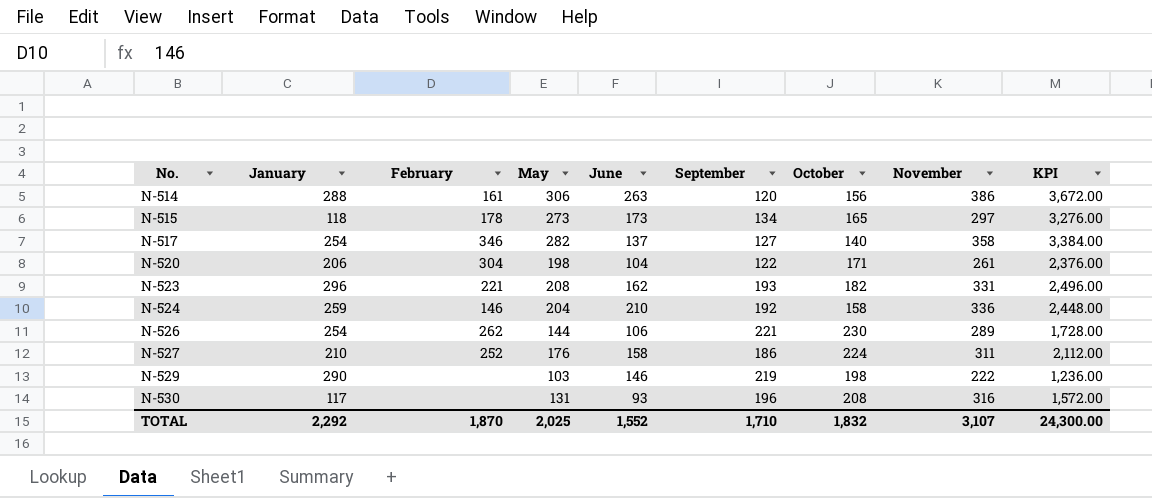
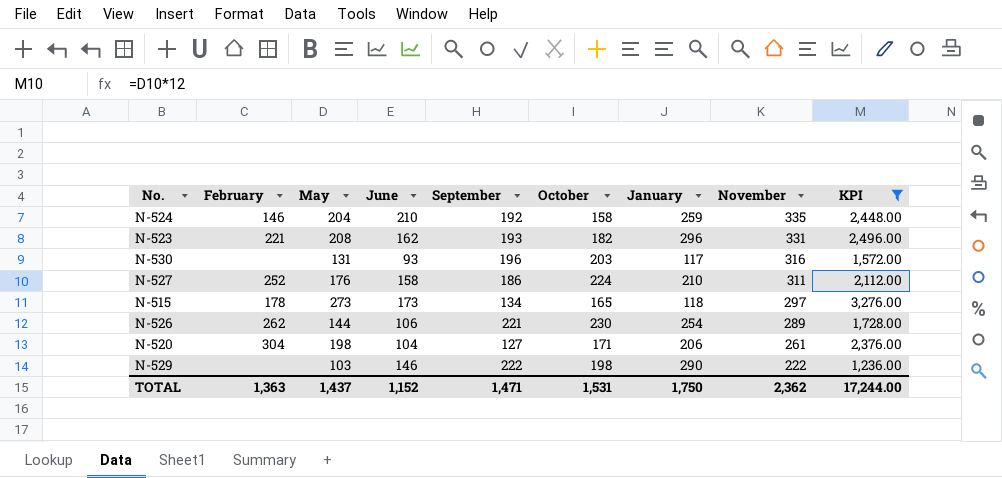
filter: none -> KPI <= 3,276.00
row order: No. ascending -> November descending
column January | position: 2 -> 7
N-524 | November: 336 -> 335
N-530 | October: 208 -> 203
N-520 | September: 122 -> 127
N-529 | September: 219 -> 222
TOTAL | February: 1,870 -> 1,363
TOTAL | May: 2,025 -> 1,437
TOTAL | June: 1,552 -> 1,152
TOTAL | September: 1,710 -> 1,471
TOTAL | October: 1,832 -> 1,531
TOTAL | January: 2,292 -> 1,750
TOTAL | November: 3,107 -> 2,362
TOTAL | KPI: 24,300.00 -> 17,244.00

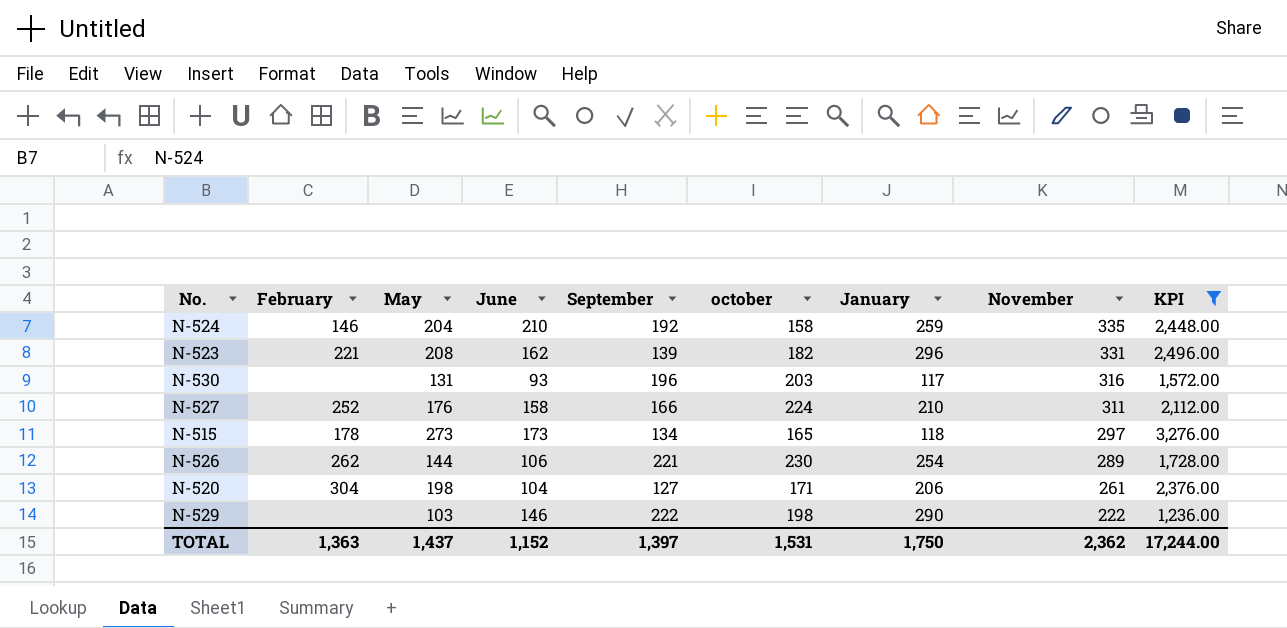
column name: October -> october
N-523 | September: 193 -> 139
N-527 | September: 186 -> 166
TOTAL | September: 1,471 -> 1,397

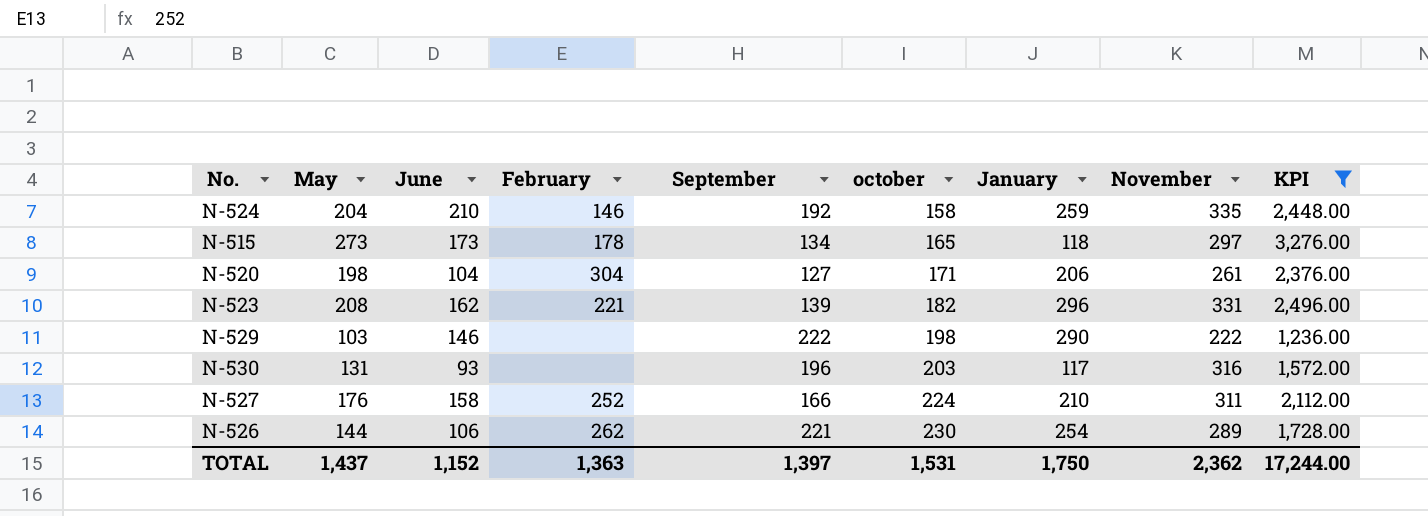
row order: November descending -> october ascending
column February | position: 2 -> 4

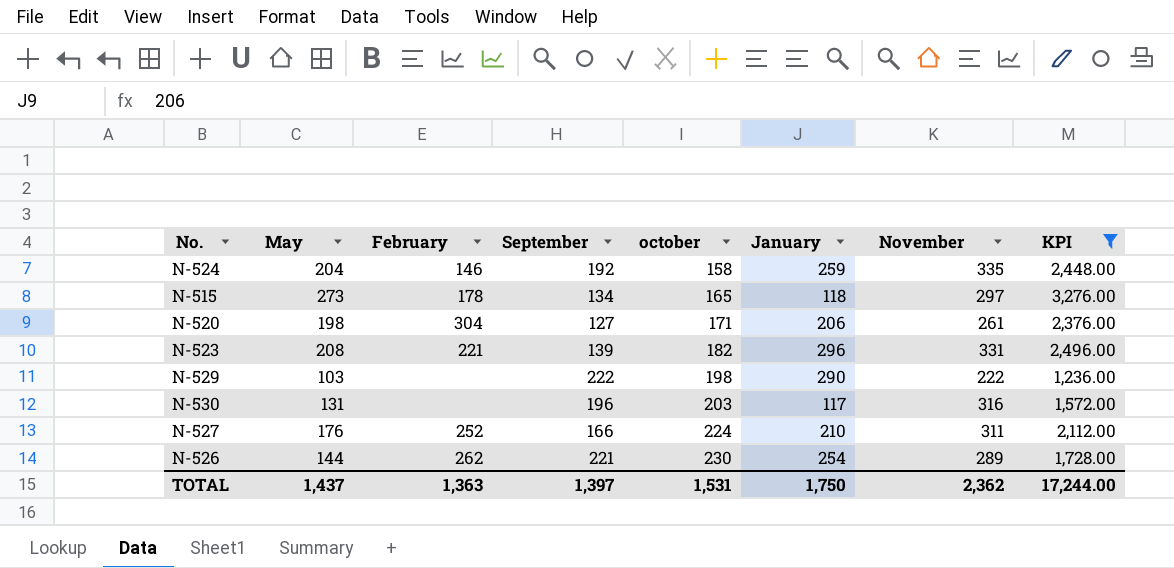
column June | position: 3 -> none

